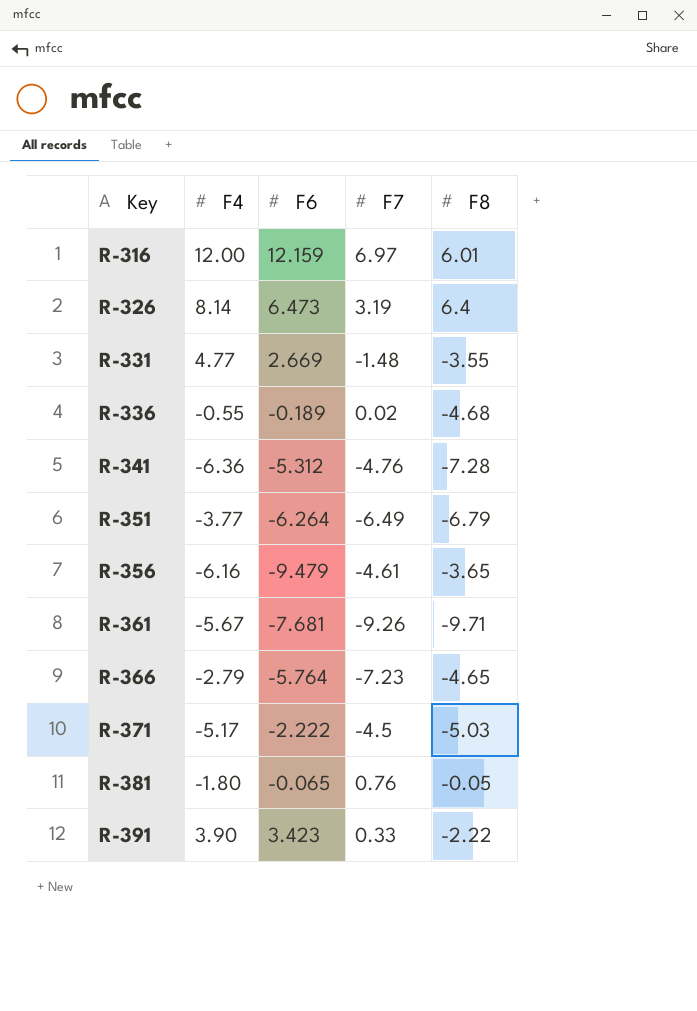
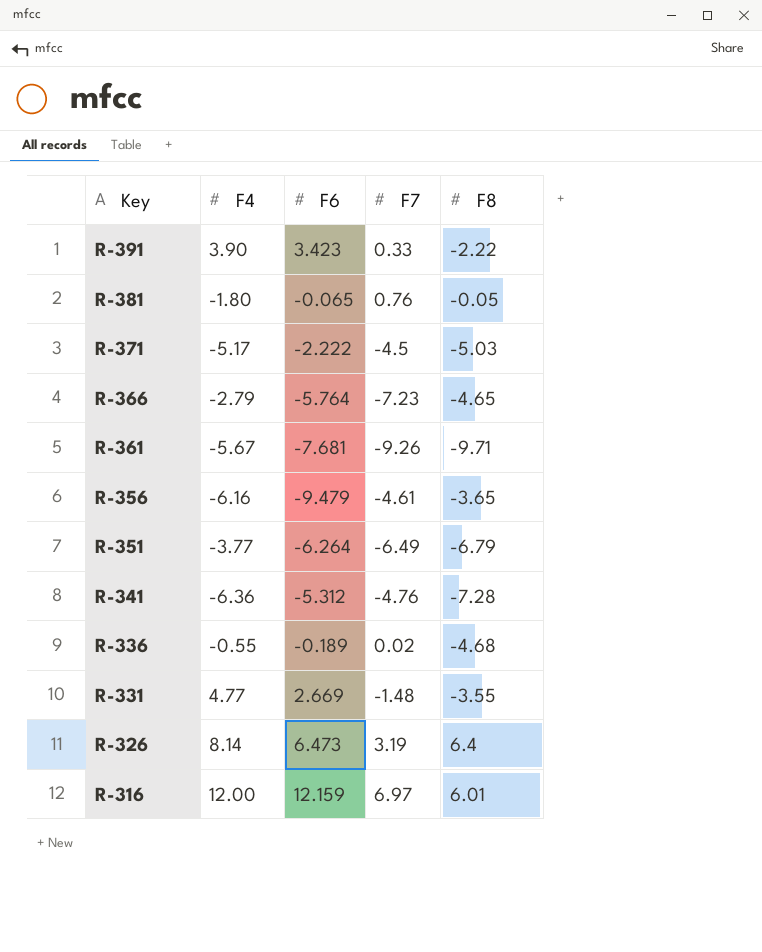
row order: Key ascending -> Key descending

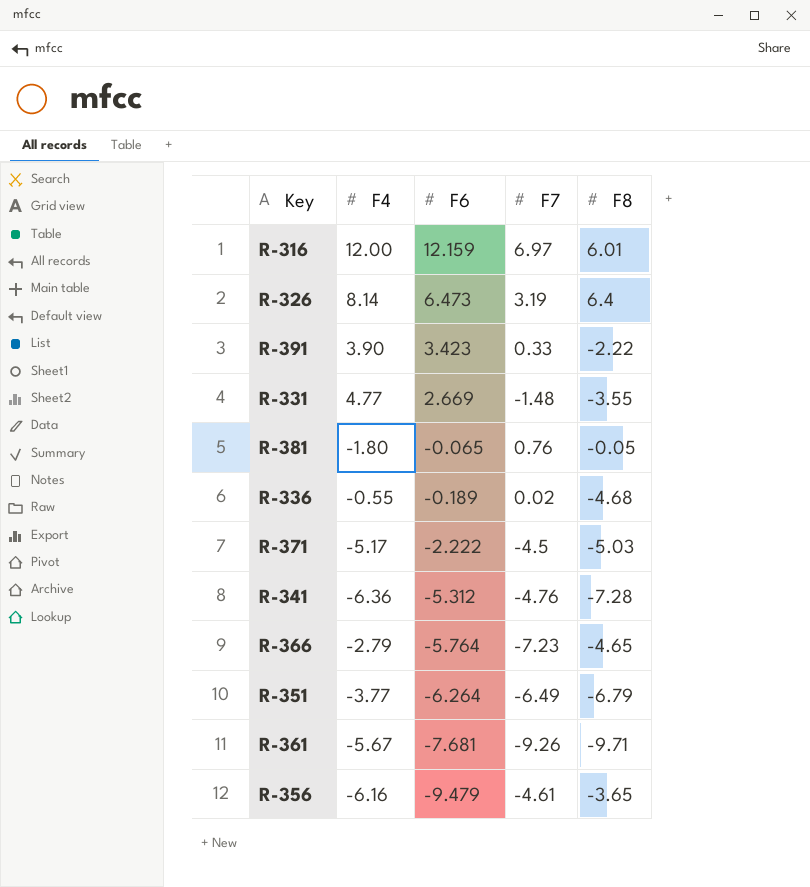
row order: Key descending -> F6 descending

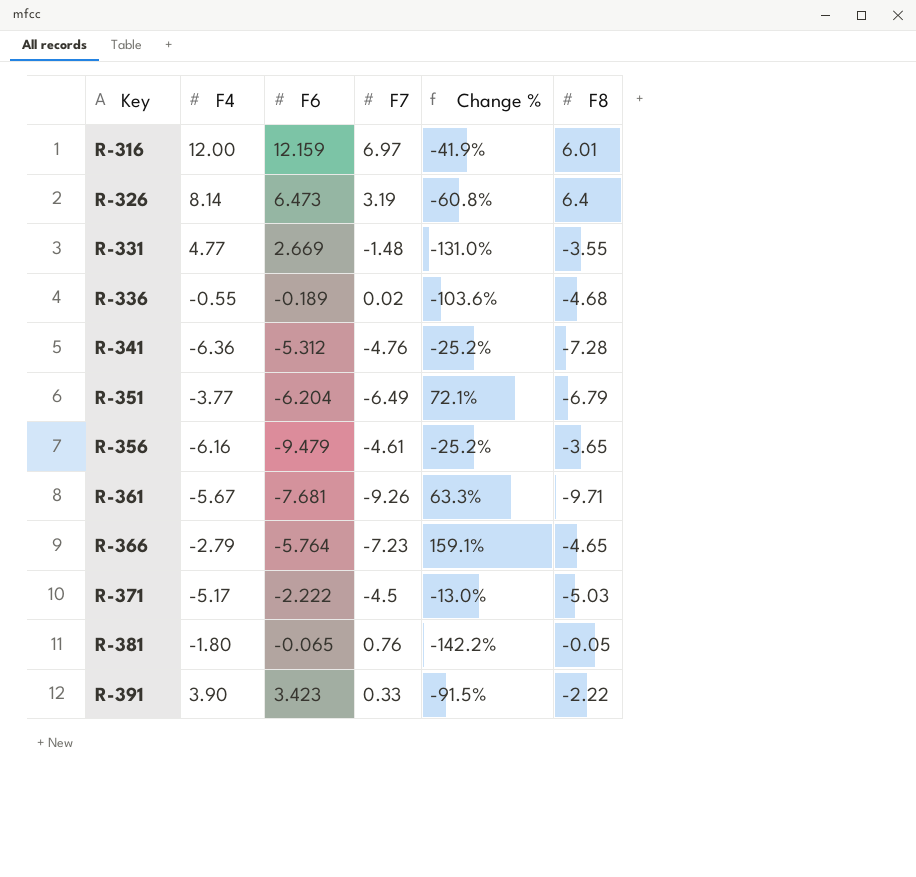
row order: F6 descending -> Key ascending
column Change % | formula: none -> ([F7] - [F4]) / [F4]
R-351 | F6: -6.264 -> -6.204

